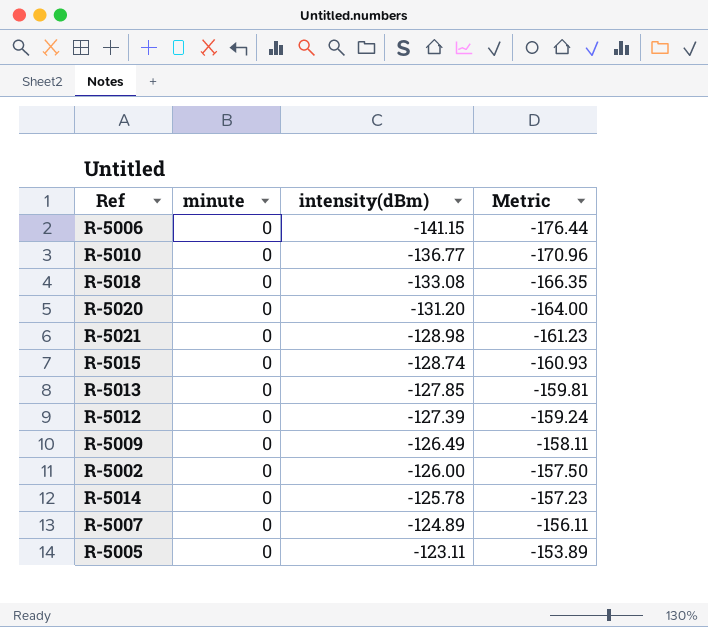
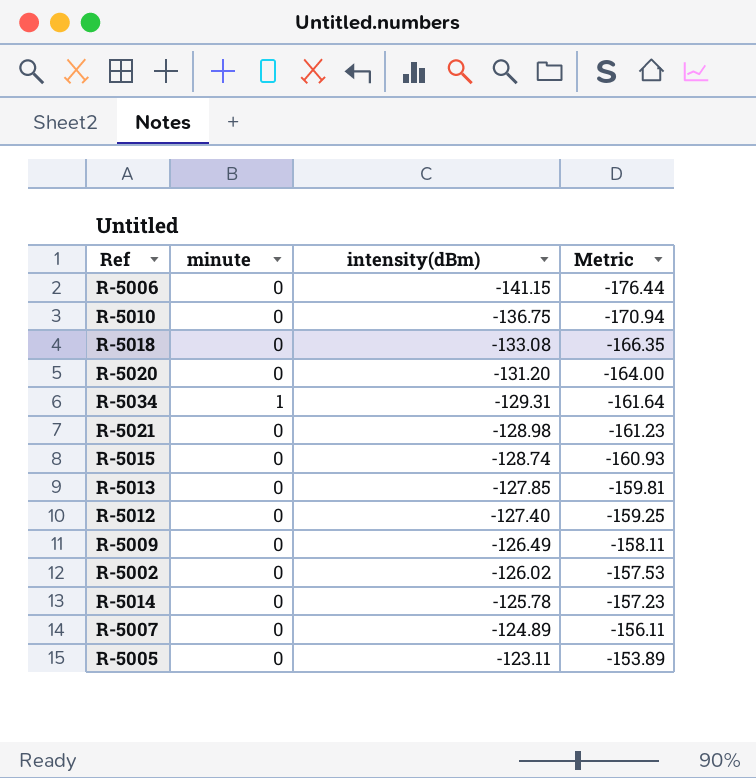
R-5010 | intensity(dBm): -136.77 -> -136.75
R-5010 | Metric: -170.96 -> -170.94
row R-5034: none -> 1 | -129.31 | -161.64
R-5012 | intensity(dBm): -127.39 -> -127.40
R-5012 | Metric: -159.24 -> -159.25
R-5002 | intensity(dBm): -126.00 -> -126.02
R-5002 | Metric: -157.50 -> -157.53

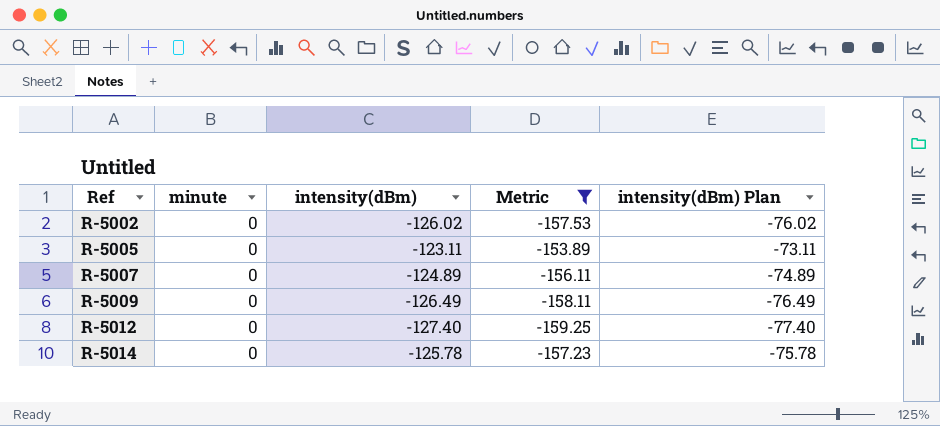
filter: none -> Metric >= -159.25
row order: intensity(dBm) ascending -> Ref ascending
column intensity(dBm) Plan | formula: none -> [intensity(dBm)] + 50

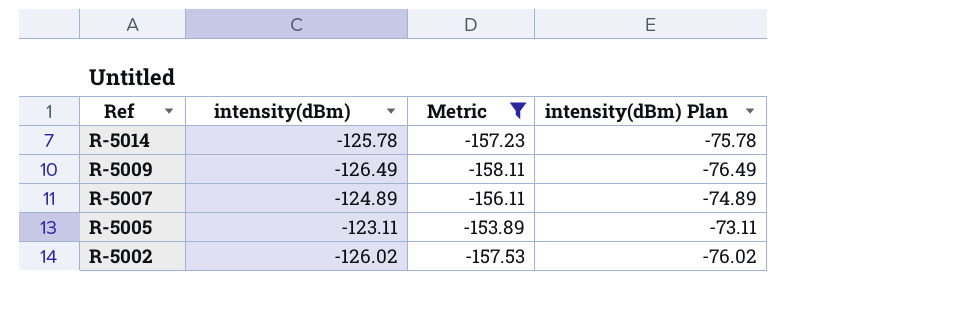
row order: Ref ascending -> Ref descending
column minute | position: 2 -> none
row R-5012: 0 | -127.40 | -159.25 | -77.40 -> none

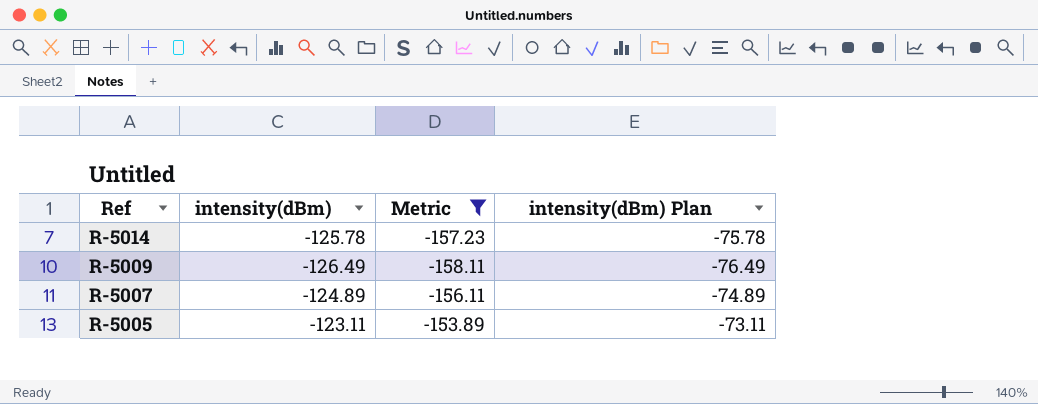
row R-5002: -126.02 | -157.53 | -76.02 -> none

